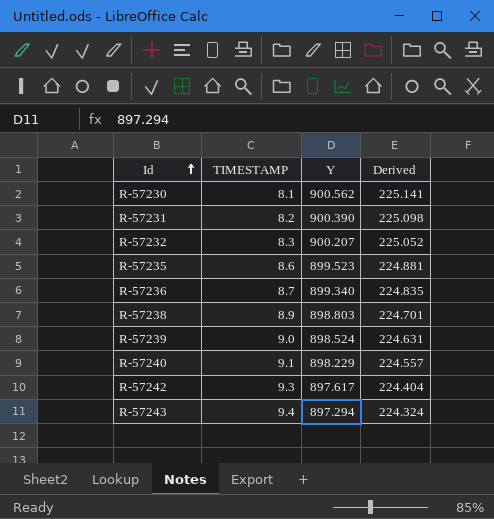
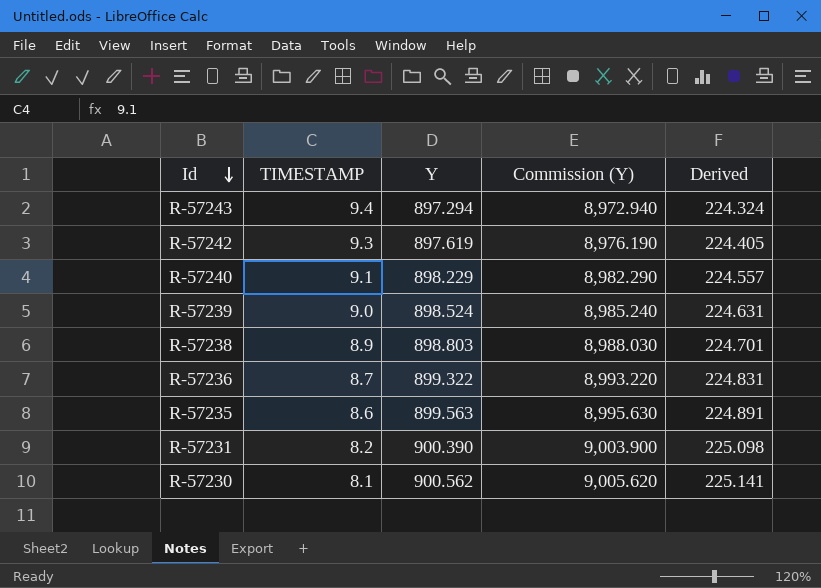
row order: Id ascending -> Id descending
column Commission (Y) | formula: none -> [Y] * 10
row R-57232: 8.3 | 900.207 | 225.052 -> none
R-57242 | Y: 897.617 -> 897.619
R-57242 | Derived: 224.404 -> 224.405
R-57236 | Y: 899.340 -> 899.322
R-57236 | Derived: 224.835 -> 224.831
R-57235 | Y: 899.523 -> 899.563
R-57235 | Derived: 224.881 -> 224.891

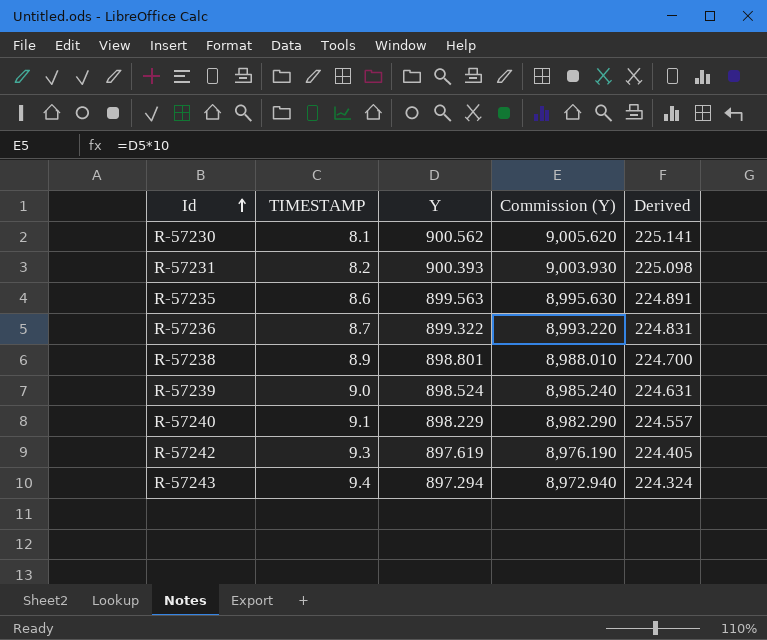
row order: Id descending -> Id ascending
R-57231 | Y: 900.390 -> 900.393
R-57231 | Commission (Y): 9,003.900 -> 9,003.930
R-57238 | Y: 898.803 -> 898.801
R-57238 | Commission (Y): 8,988.030 -> 8,988.010
R-57238 | Derived: 224.701 -> 224.700

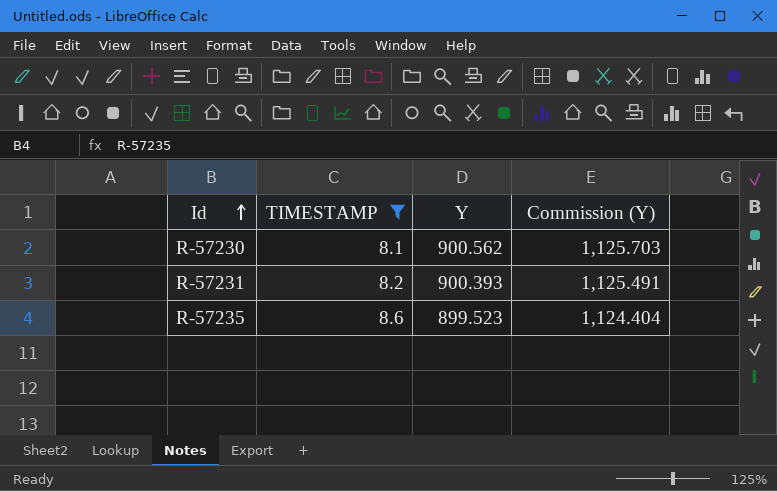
filter: none -> TIMESTAMP <= 8.6
column Derived | formula: [Y] * 0.25 -> none
column Commission (Y) | formula: [Y] * 10 -> [Y] * 1.25
R-57235 | Y: 899.563 -> 899.523

